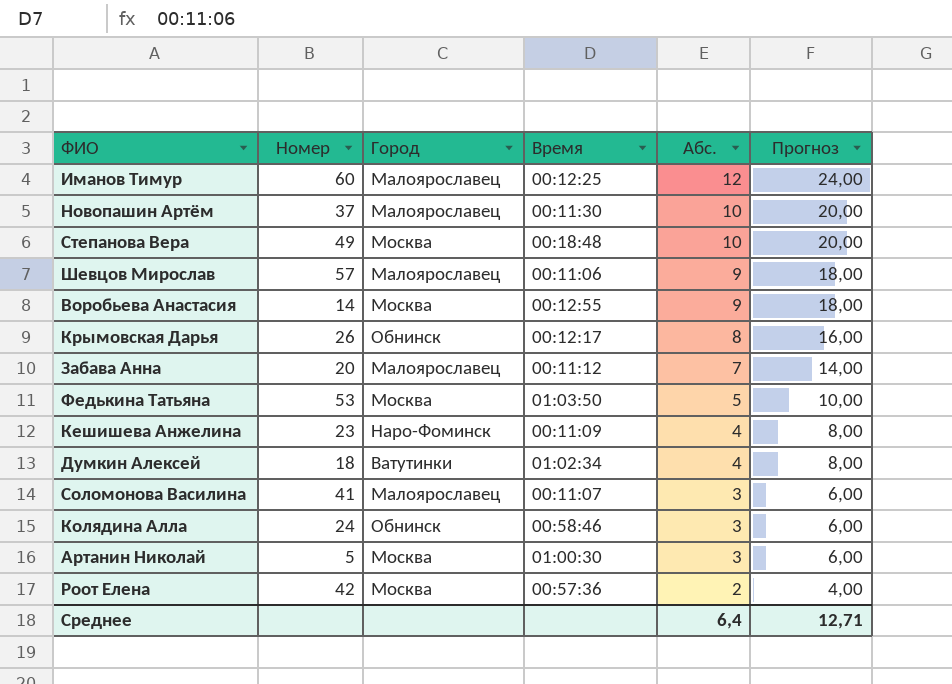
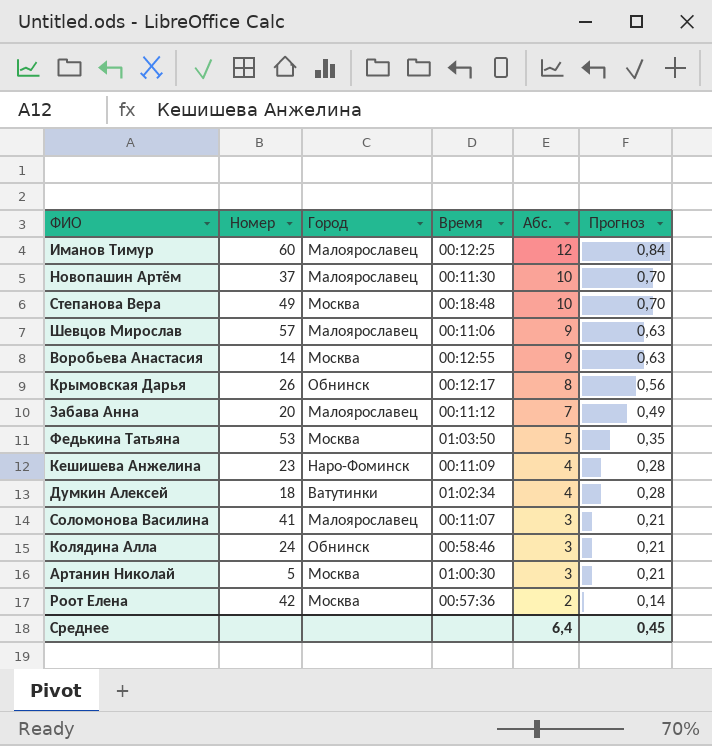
column Прогноз | formula: [Абс.] * 2 -> [Абс.] * 0,07
Среднее | Прогноз: 12,71 -> 0,45

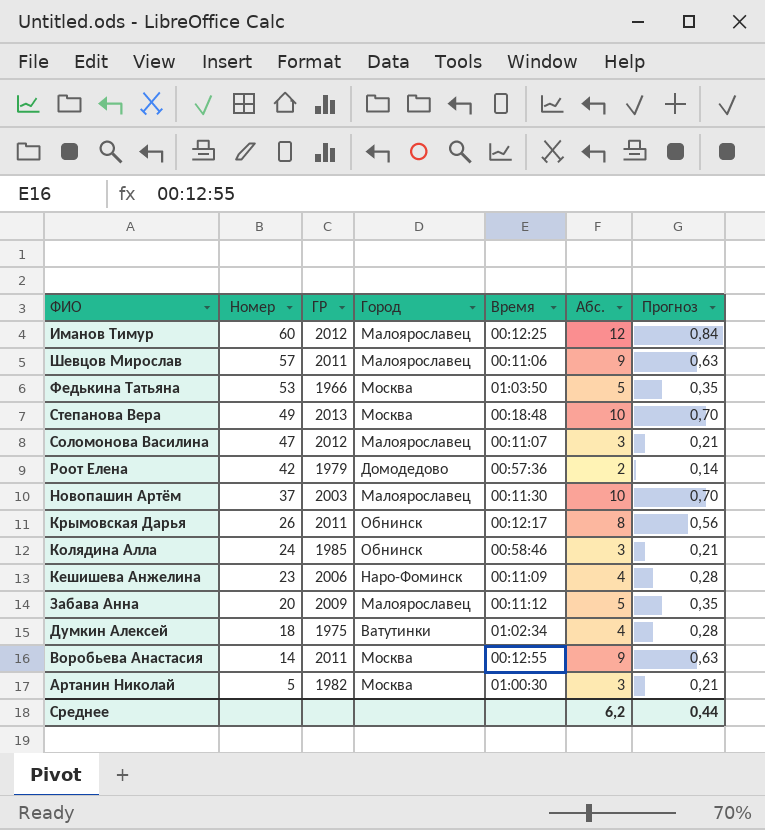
row order: Абс. descending -> Номер descending
column ГР | position: none -> 3
Соломонова Василина | Номер: 41 -> 47
Роот Елена | Город: Москва -> Домодедово
Забава Анна | Абс.: 7 -> 5
Забава Анна | Прогноз: 0,49 -> 0,35
Среднее | Абс.: 6,4 -> 6,2
Среднее | Прогноз: 0,45 -> 0,44

